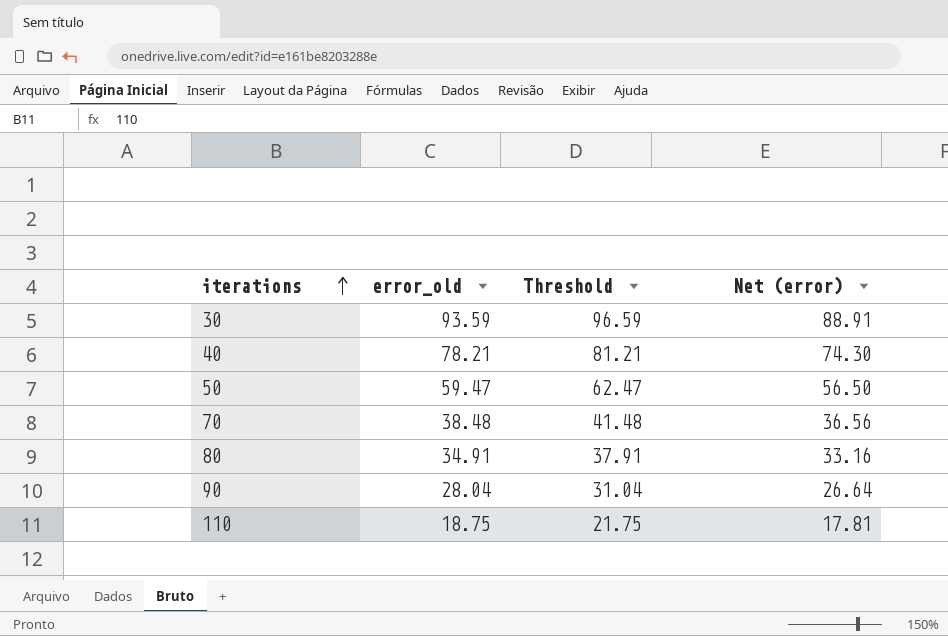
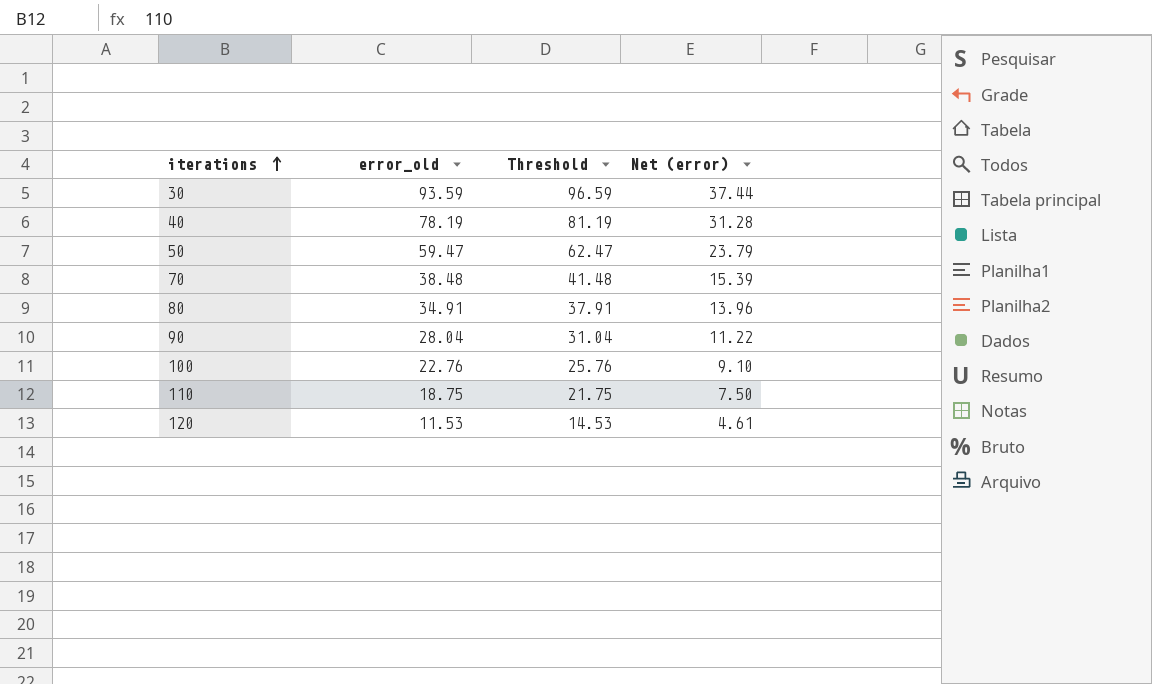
column Net (error) | formula: [error_old] * 0.95 -> [error_old] * 0.4
40 | error_old: 78.21 -> 78.19
40 | Threshold: 81.21 -> 81.19
row 100: none -> 22.76 | 25.76 | 9.10
row 120: none -> 11.53 | 14.53 | 4.61

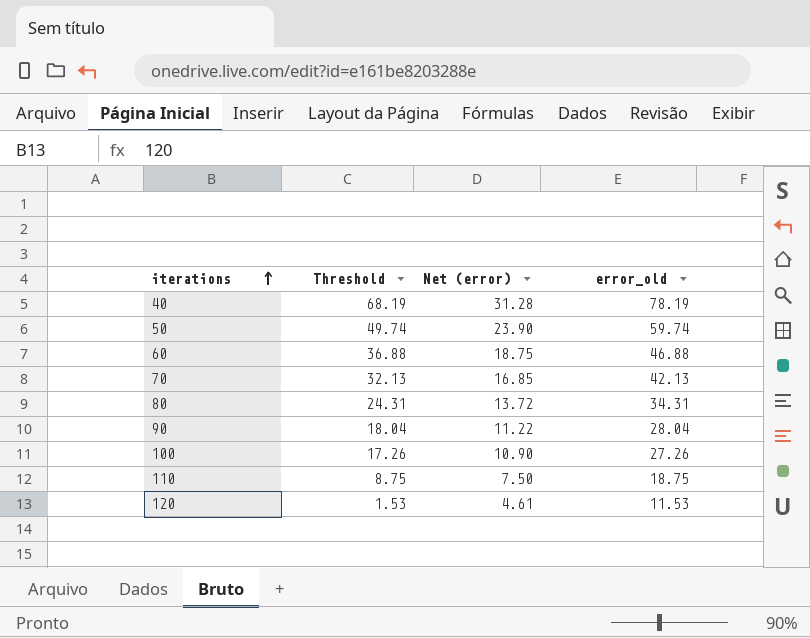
column Threshold | formula: [error_old] + 3 -> [error_old] - 10
column error_old | position: 2 -> 4
row 30: 93.59 | 96.59 | 37.44 -> none
50 | Net (error): 23.79 -> 23.90
50 | error_old: 59.47 -> 59.74
row 60: none -> 36.88 | 18.75 | 46.88
70 | Net (error): 15.39 -> 16.85
70 | error_old: 38.48 -> 42.13
80 | Net (error): 13.96 -> 13.72
80 | error_old: 34.91 -> 34.31
100 | Net (error): 9.10 -> 10.90
100 | error_old: 22.76 -> 27.26

